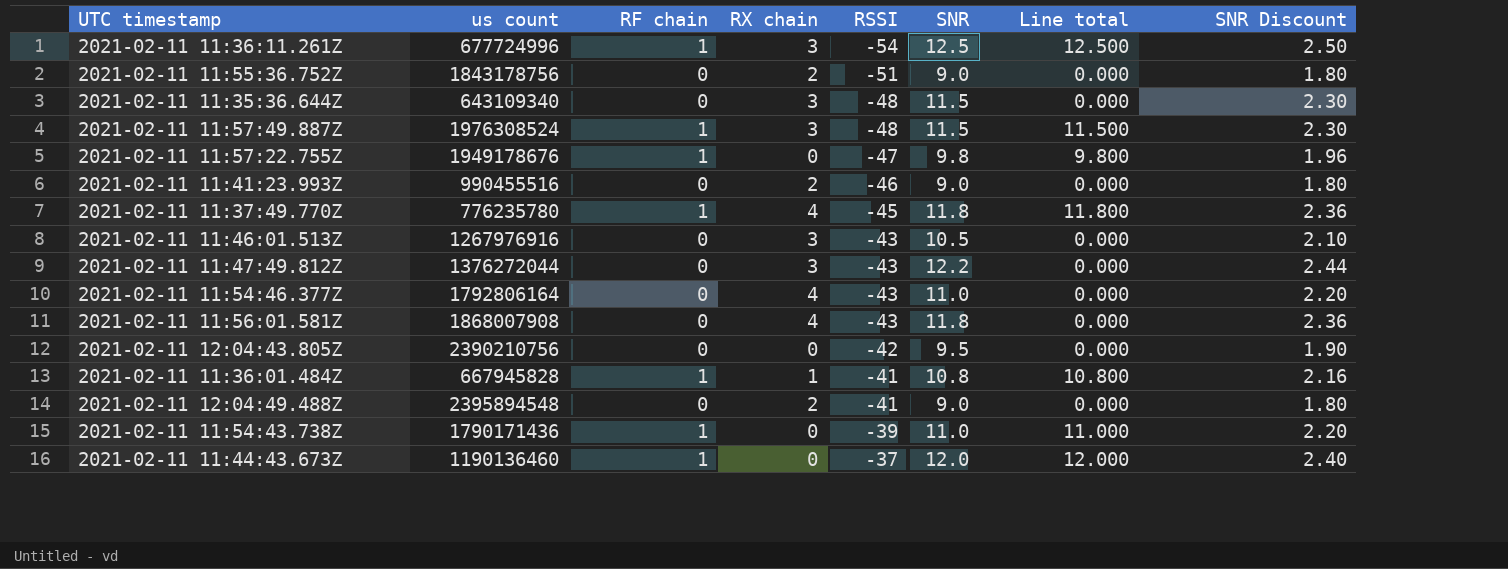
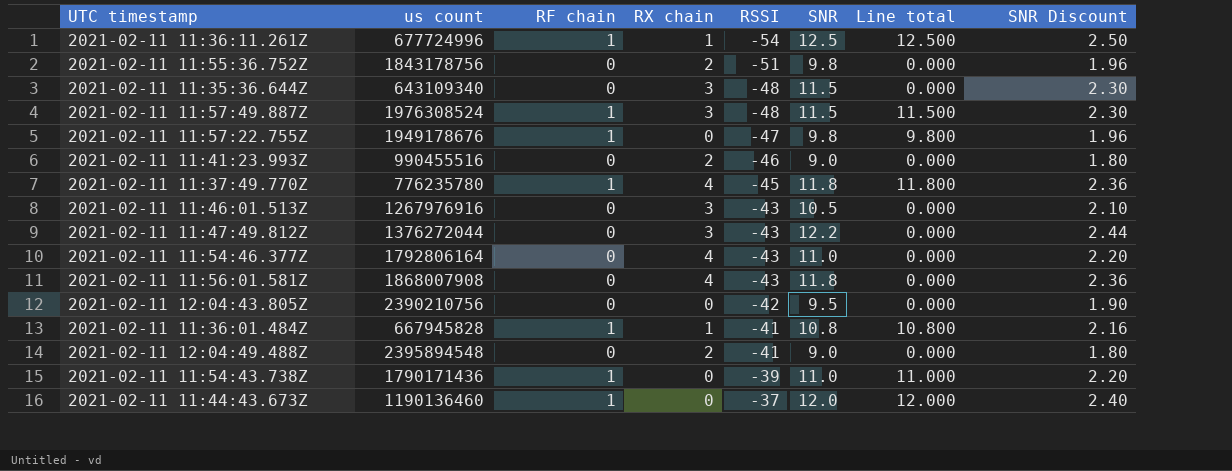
2021-02-11 11:36:11.261Z | RX chain: 3 -> 1
2021-02-11 11:55:36.752Z | SNR: 9.0 -> 9.8
2021-02-11 11:55:36.752Z | SNR Discount: 1.80 -> 1.96

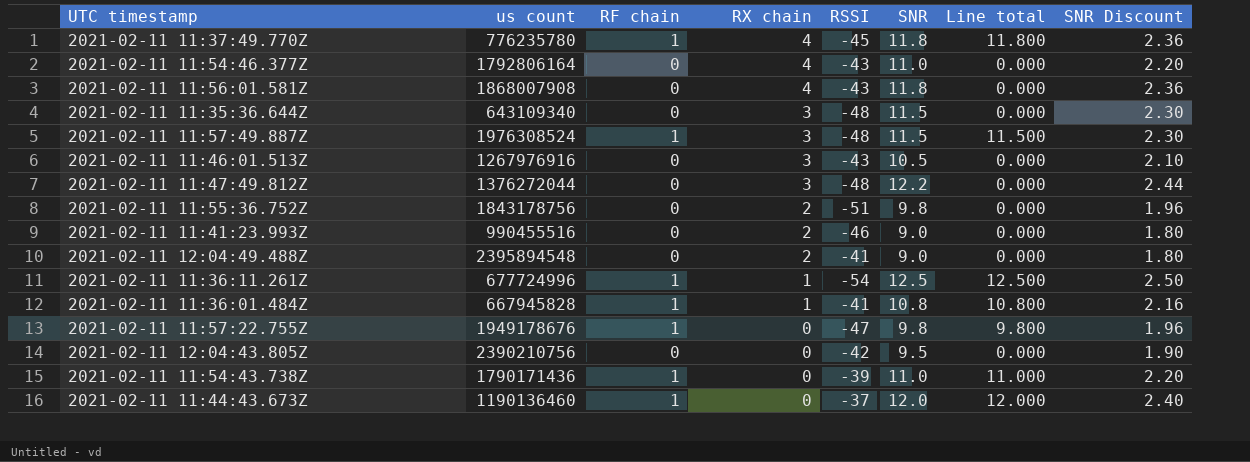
row order: RSSI ascending -> RX chain descending
2021-02-11 11:47:49.812Z | RSSI: -43 -> -48

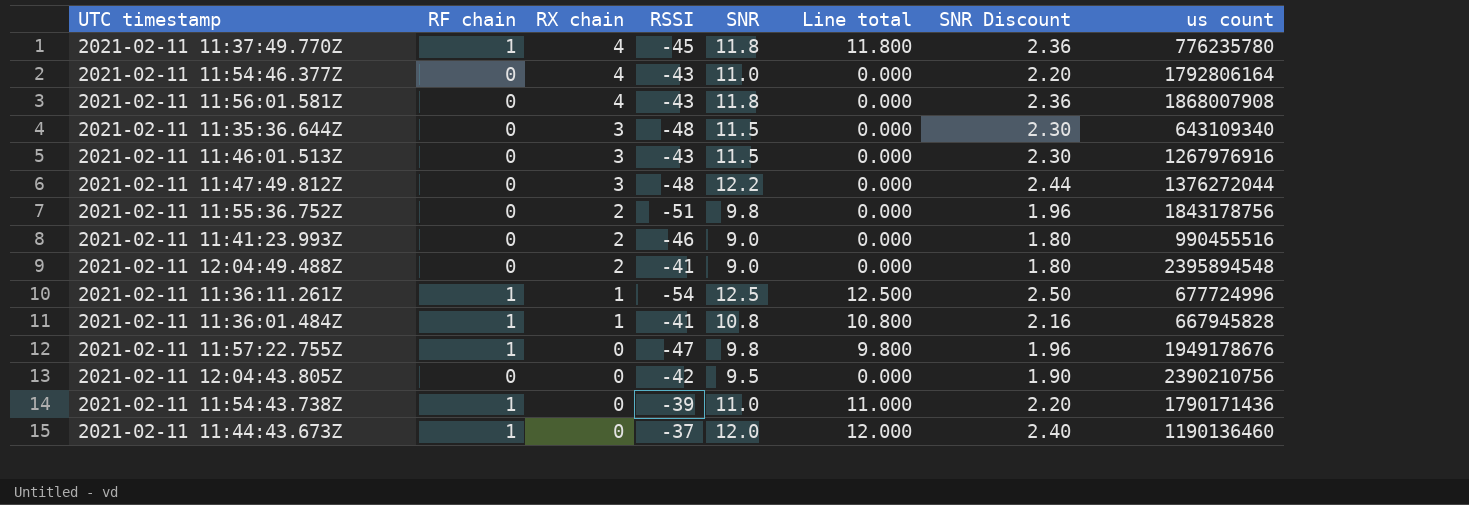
column us count | position: 2 -> 8
row 2021-02-11 11:57:49.887Z: 1976308524 | 1 | 3 | -48 | 11.5 | 11.500 | 2.30 -> none
2021-02-11 11:46:01.513Z | SNR: 10.5 -> 11.5
2021-02-11 11:46:01.513Z | SNR Discount: 2.10 -> 2.30

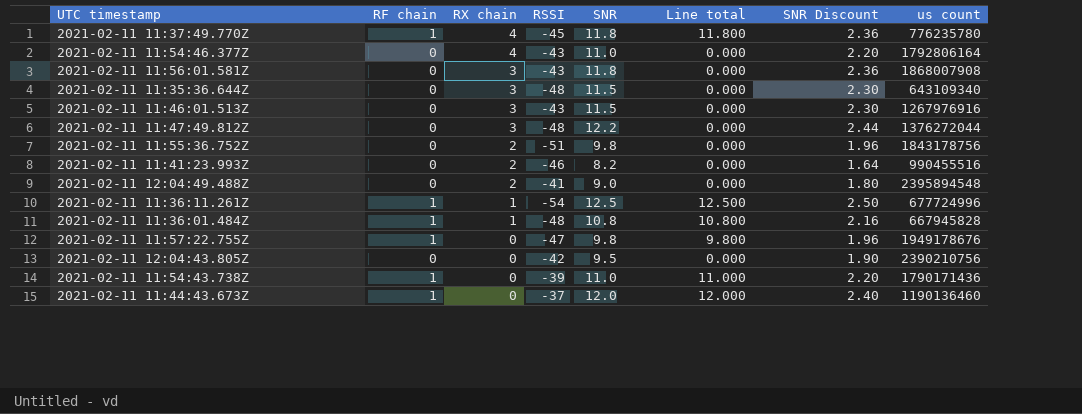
2021-02-11 11:56:01.581Z | RX chain: 4 -> 3
2021-02-11 11:41:23.993Z | SNR: 9.0 -> 8.2
2021-02-11 11:41:23.993Z | SNR Discount: 1.80 -> 1.64
2021-02-11 11:36:01.484Z | RSSI: -41 -> -48

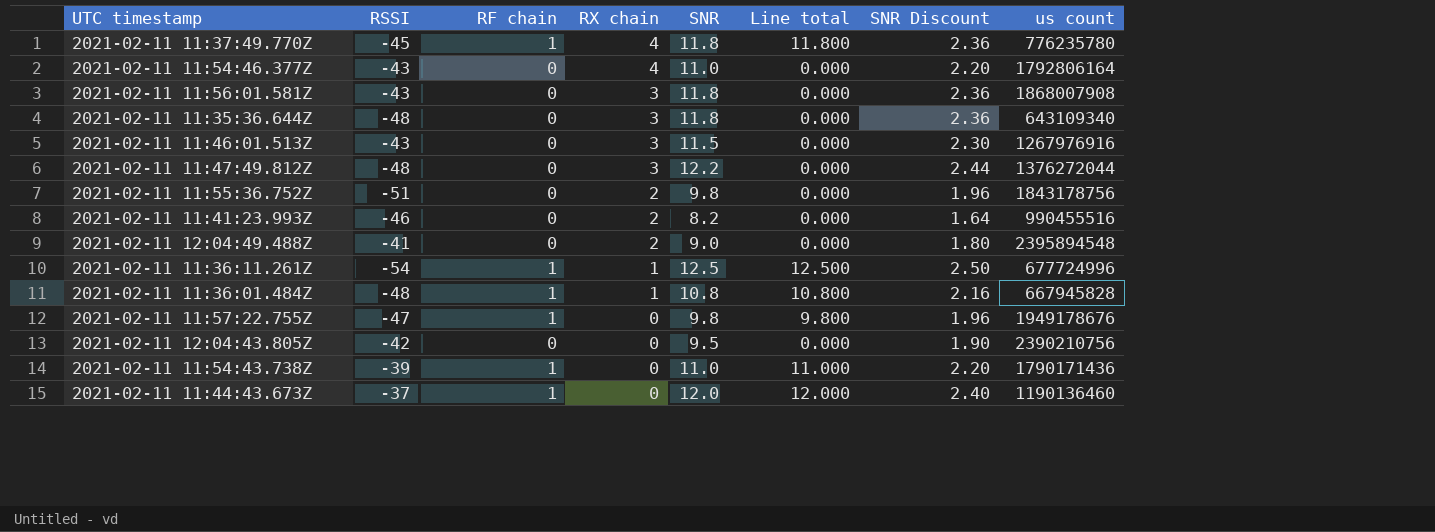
column RSSI | position: 4 -> 2
2021-02-11 11:35:36.644Z | SNR: 11.5 -> 11.8
2021-02-11 11:35:36.644Z | SNR Discount: 2.30 -> 2.36

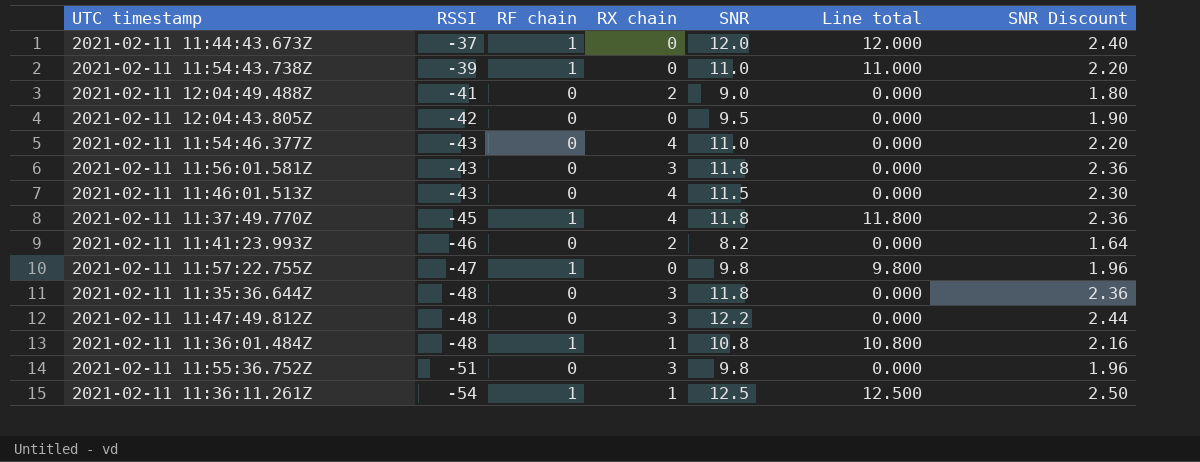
row order: RX chain descending -> RSSI descending
column us count | position: 8 -> none
2021-02-11 11:46:01.513Z | RX chain: 3 -> 4
2021-02-11 11:55:36.752Z | RX chain: 2 -> 3

